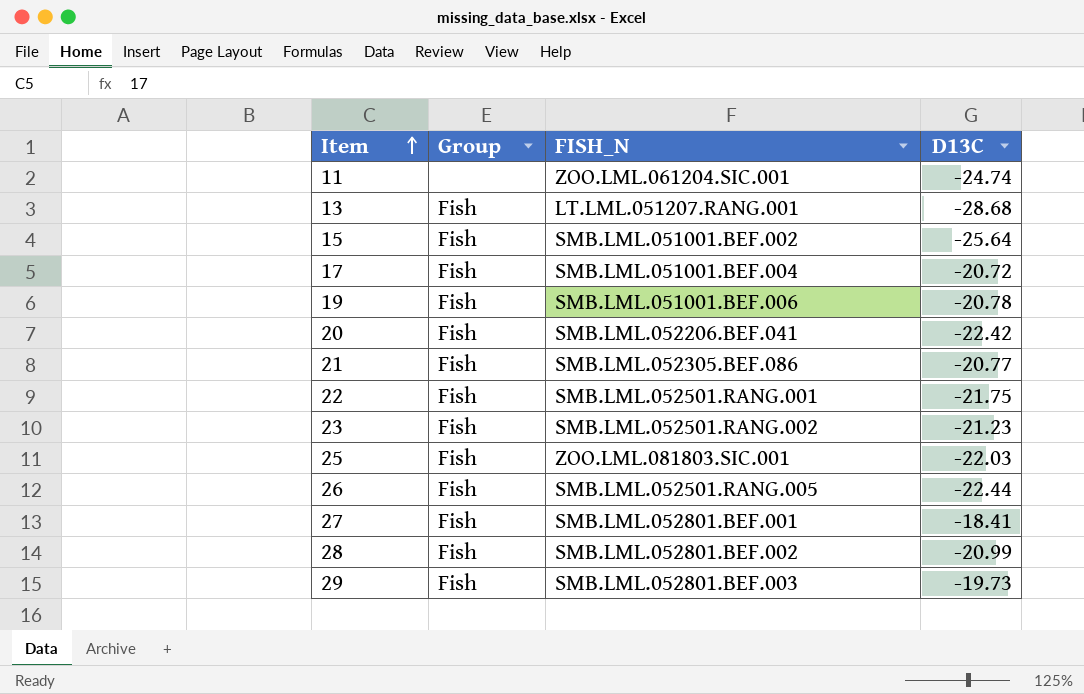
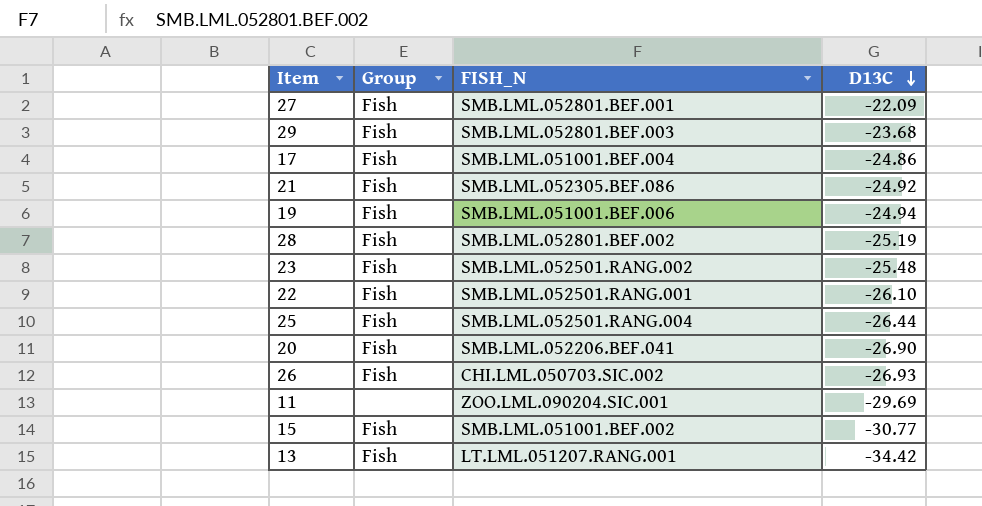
row order: Item ascending -> D13C descending
27 | D13C: -18.41 -> -22.09
29 | D13C: -19.73 -> -23.68
17 | D13C: -20.72 -> -24.86
21 | D13C: -20.77 -> -24.92
19 | D13C: -20.78 -> -24.94
28 | D13C: -20.99 -> -25.19
23 | D13C: -21.23 -> -25.48
22 | D13C: -21.75 -> -26.10
25 | FISH_N: ZOO.LML.081803.SIC.001 -> SMB.LML.052501.RANG.004
25 | D13C: -22.03 -> -26.44
20 | D13C: -22.42 -> -26.90
26 | FISH_N: SMB.LML.052501.RANG.005 -> CHI.LML.050703.SIC.002
26 | D13C: -22.44 -> -26.93
11 | FISH_N: ZOO.LML.061204.SIC.001 -> ZOO.LML.090204.SIC.001
11 | D13C: -24.74 -> -29.69
15 | D13C: -25.64 -> -30.77
13 | D13C: -28.68 -> -34.42

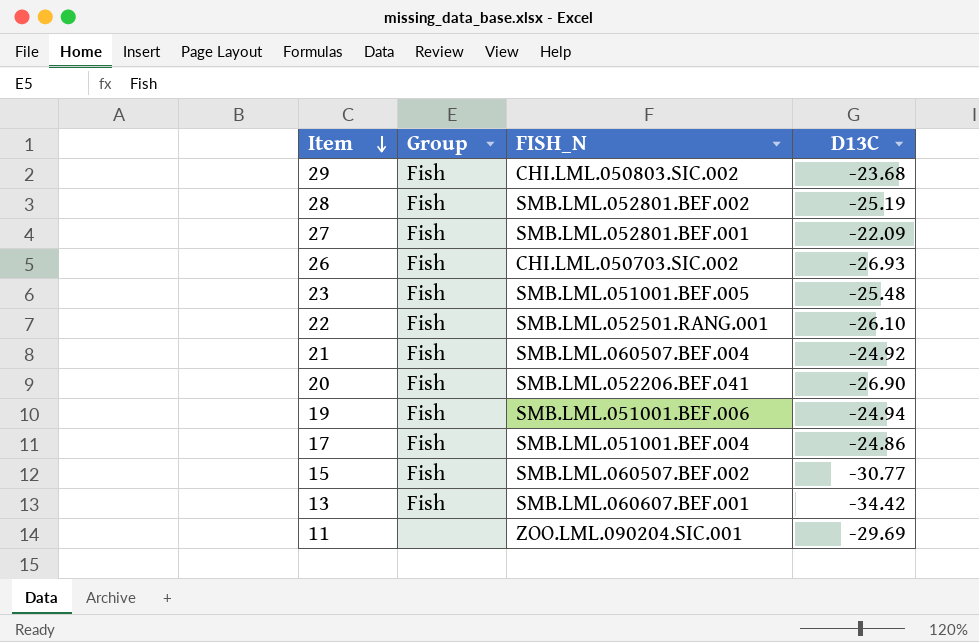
row order: D13C descending -> Item descending
row 25: Fish | SMB.LML.052501.RANG.004 | -26.44 -> none
29 | FISH_N: SMB.LML.052801.BEF.003 -> CHI.LML.050803.SIC.002
23 | FISH_N: SMB.LML.052501.RANG.002 -> SMB.LML.051001.BEF.005
21 | FISH_N: SMB.LML.052305.BEF.086 -> SMB.LML.060507.BEF.004
15 | FISH_N: SMB.LML.051001.BEF.002 -> SMB.LML.060507.BEF.002
13 | FISH_N: LT.LML.051207.RANG.001 -> SMB.LML.060607.BEF.001

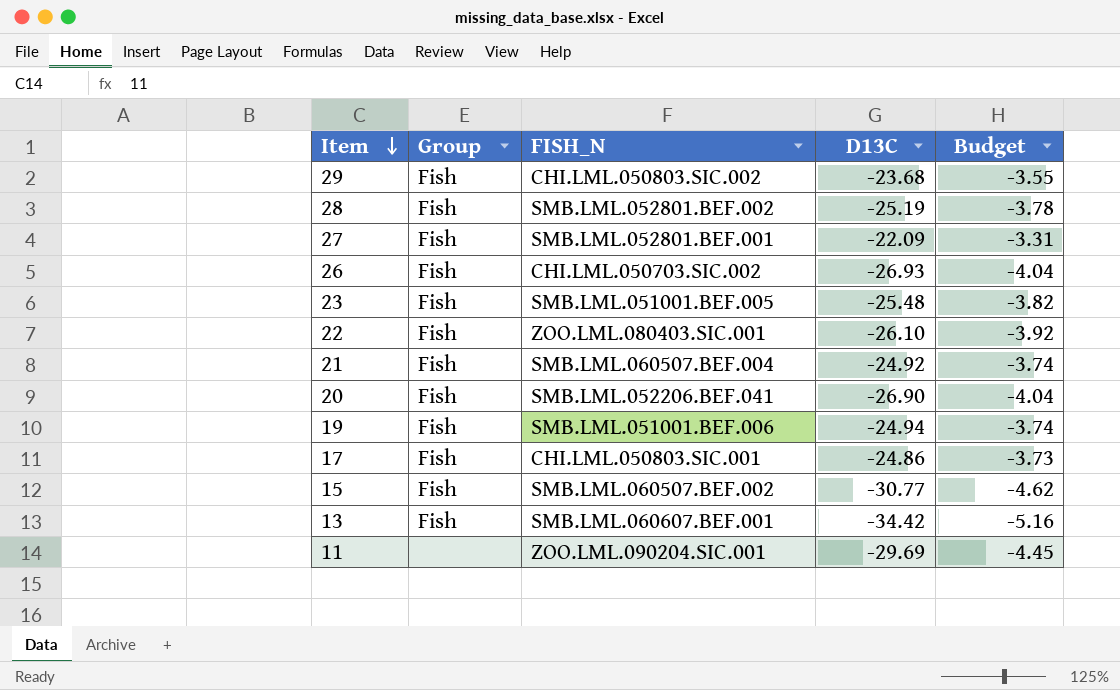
column Budget | formula: none -> [D13C] * 0.15
22 | FISH_N: SMB.LML.052501.RANG.001 -> ZOO.LML.080403.SIC.001
17 | FISH_N: SMB.LML.051001.BEF.004 -> CHI.LML.050803.SIC.001

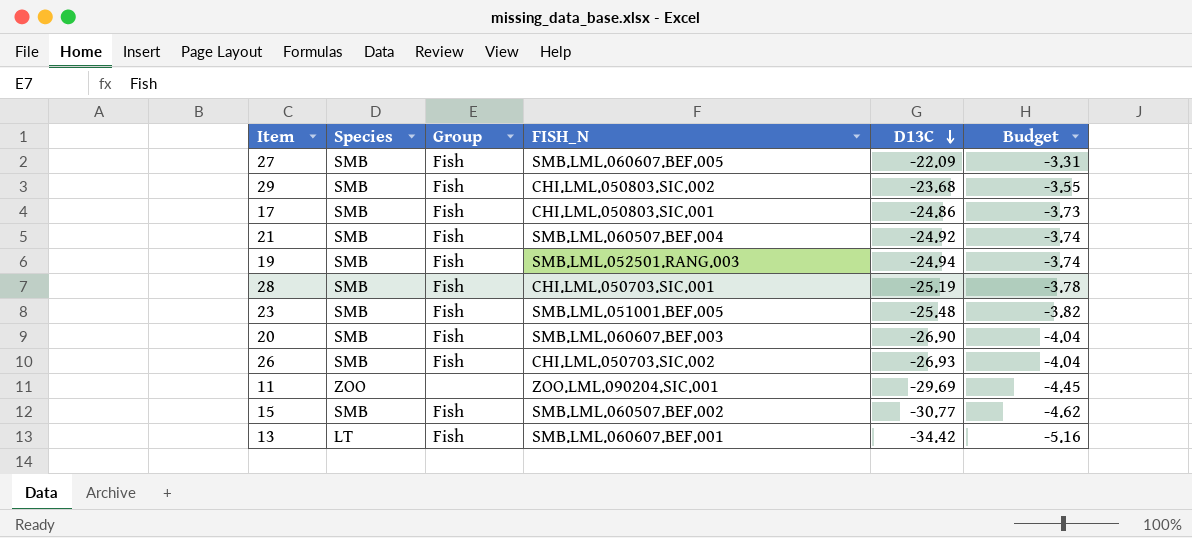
row order: Item descending -> D13C descending
column Species | position: none -> 2
row 22: Fish | ZOO.LML.080403.SIC.001 | -26.10 | -3.92 -> none
27 | FISH_N: SMB.LML.052801.BEF.001 -> SMB.LML.060607.BEF.005
19 | FISH_N: SMB.LML.051001.BEF.006 -> SMB.LML.052501.RANG.003
28 | FISH_N: SMB.LML.052801.BEF.002 -> CHI.LML.050703.SIC.001
20 | FISH_N: SMB.LML.052206.BEF.041 -> SMB.LML.060607.BEF.003

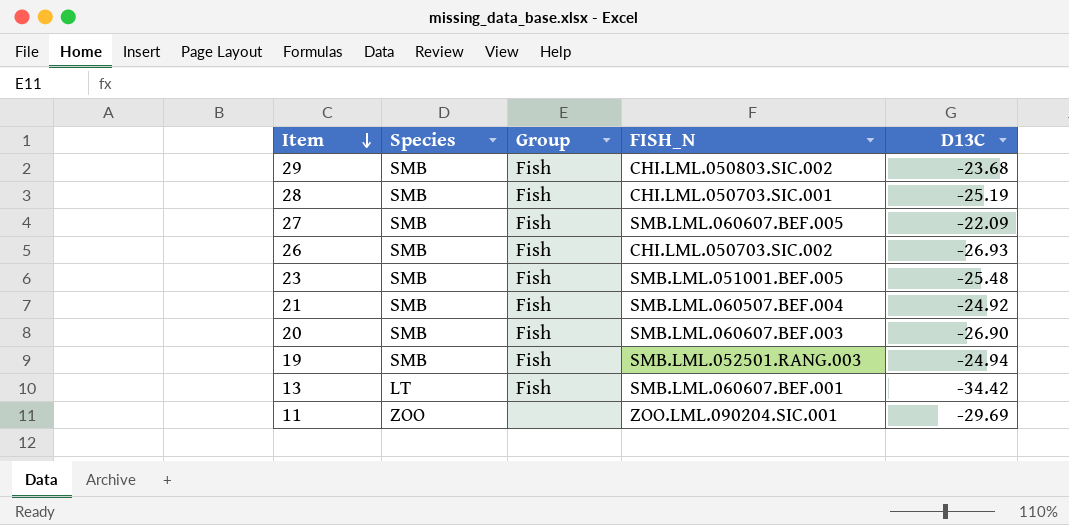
row order: D13C descending -> Item descending
column Budget | formula: [D13C] * 0.15 -> none
row 17: SMB | Fish | CHI.LML.050803.SIC.001 | -24.86 | -3.73 -> none
row 15: SMB | Fish | SMB.LML.060507.BEF.002 | -30.77 | -4.62 -> none

